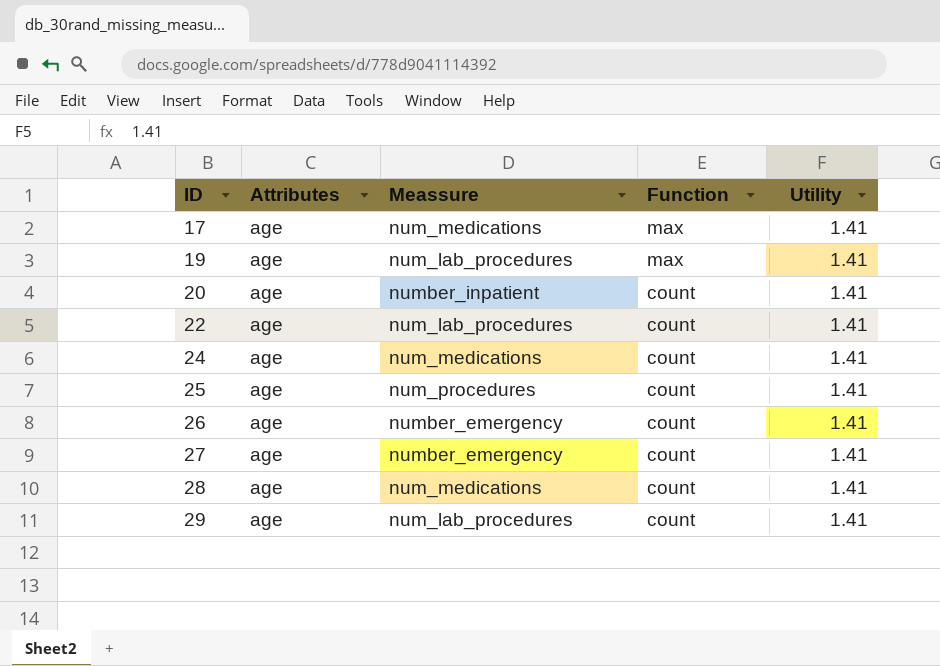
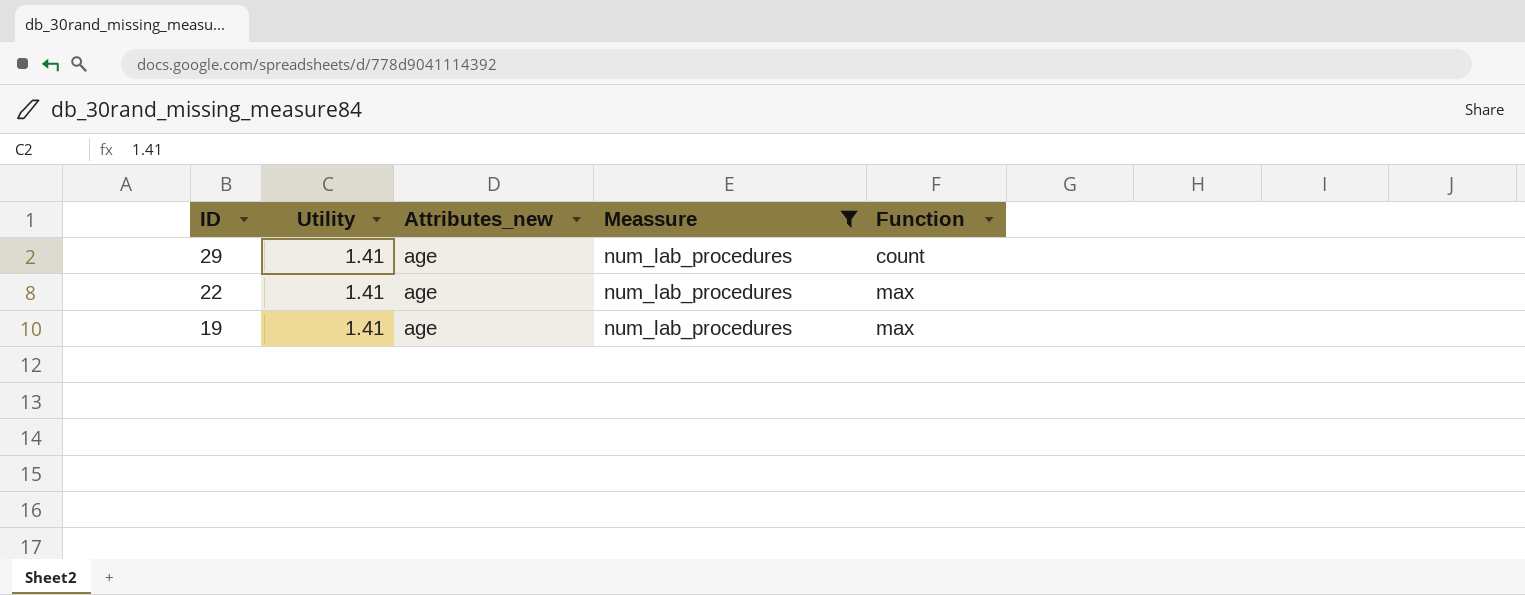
filter: none -> Meassure = num_lab_procedures
row order: ID ascending -> ID descending
column Utility | position: 5 -> 2
column name: Attributes -> Attributes_new
22 | Function: count -> max

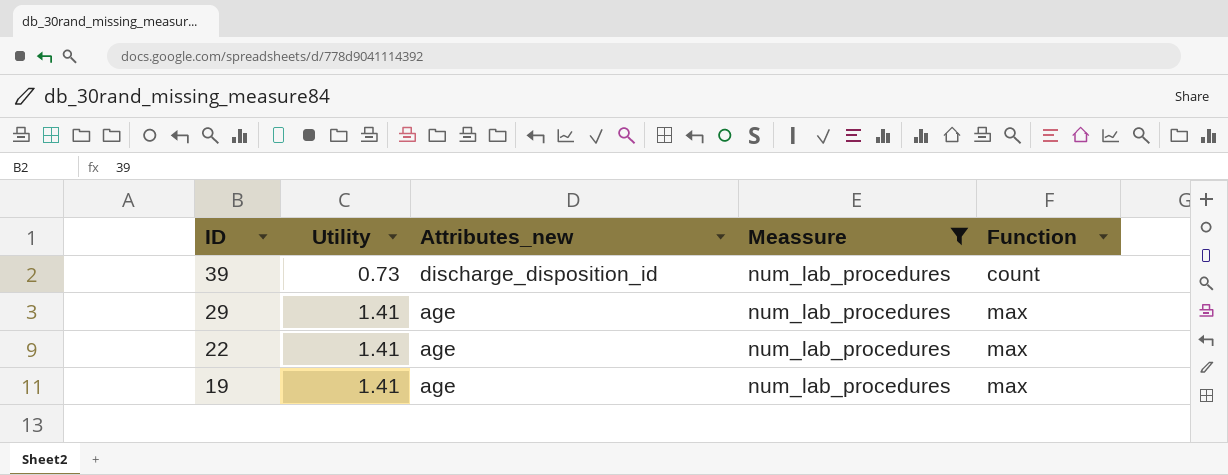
row 39: none -> 0.73 | discharge_disposition_id | num_lab_procedures | count
29 | Function: count -> max

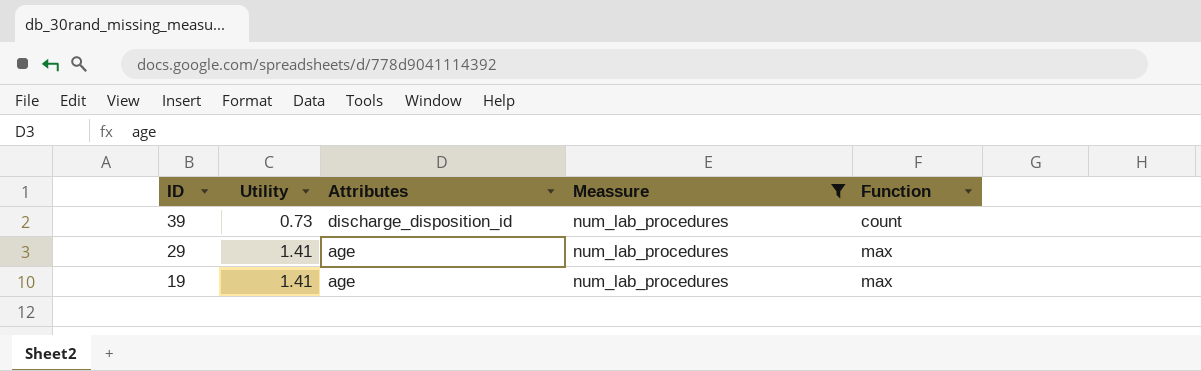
column name: Attributes_new -> Attributes
row 22: 1.41 | age | num_lab_procedures | max -> none

